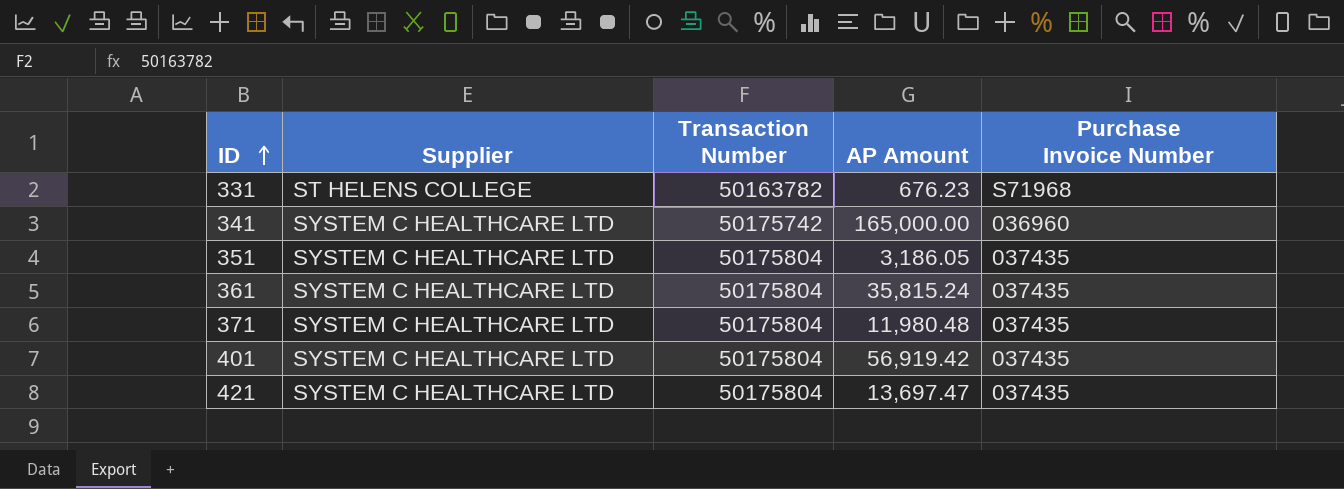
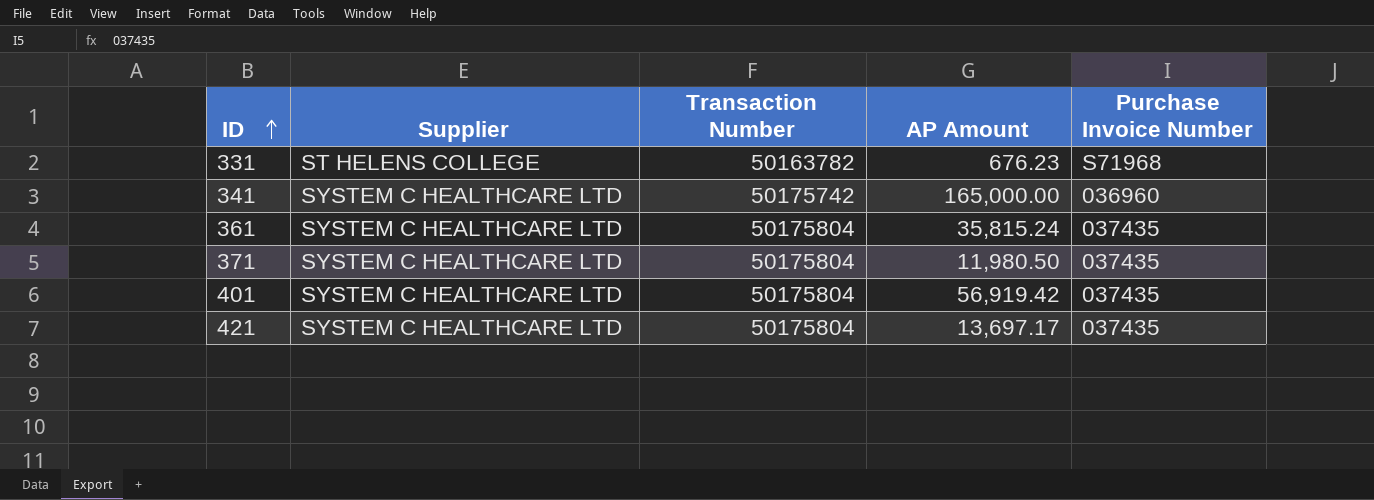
row 351: SYSTEM C HEALTHCARE LTD | 50175804 | 3,186.05 | 037435 -> none
371 | AP Amount: 11,980.48 -> 11,980.50
421 | AP Amount: 13,697.47 -> 13,697.17

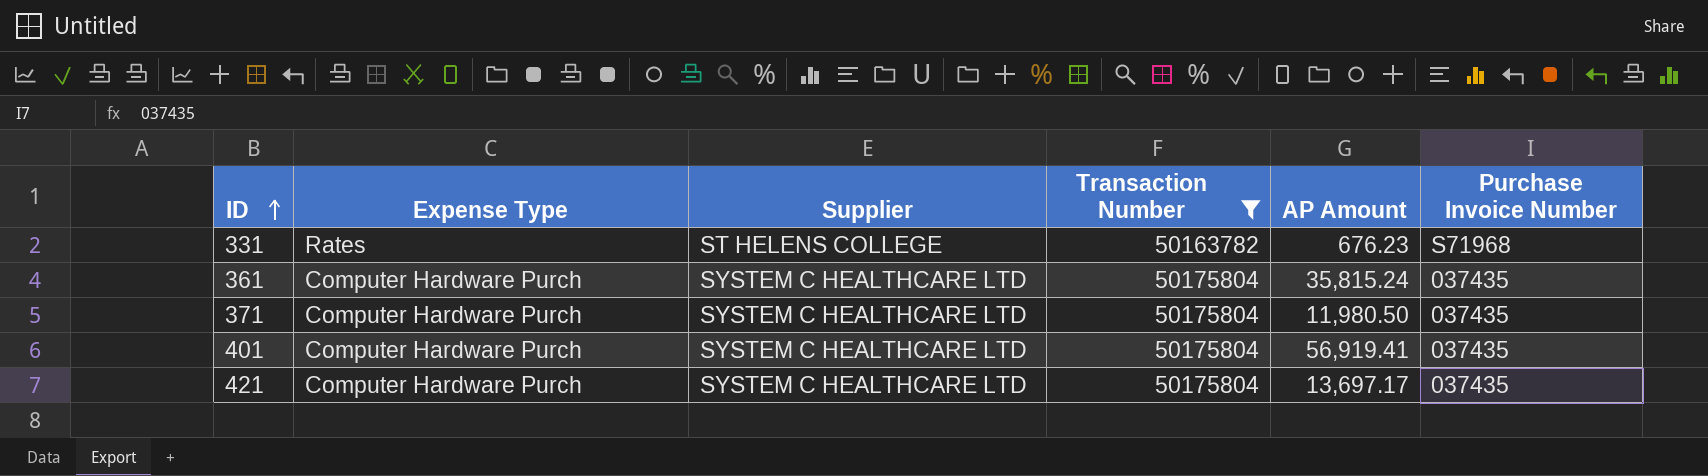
filter: none -> Transaction Number != 50175742
column Expense Type | position: none -> 2
401 | AP Amount: 56,919.42 -> 56,919.41

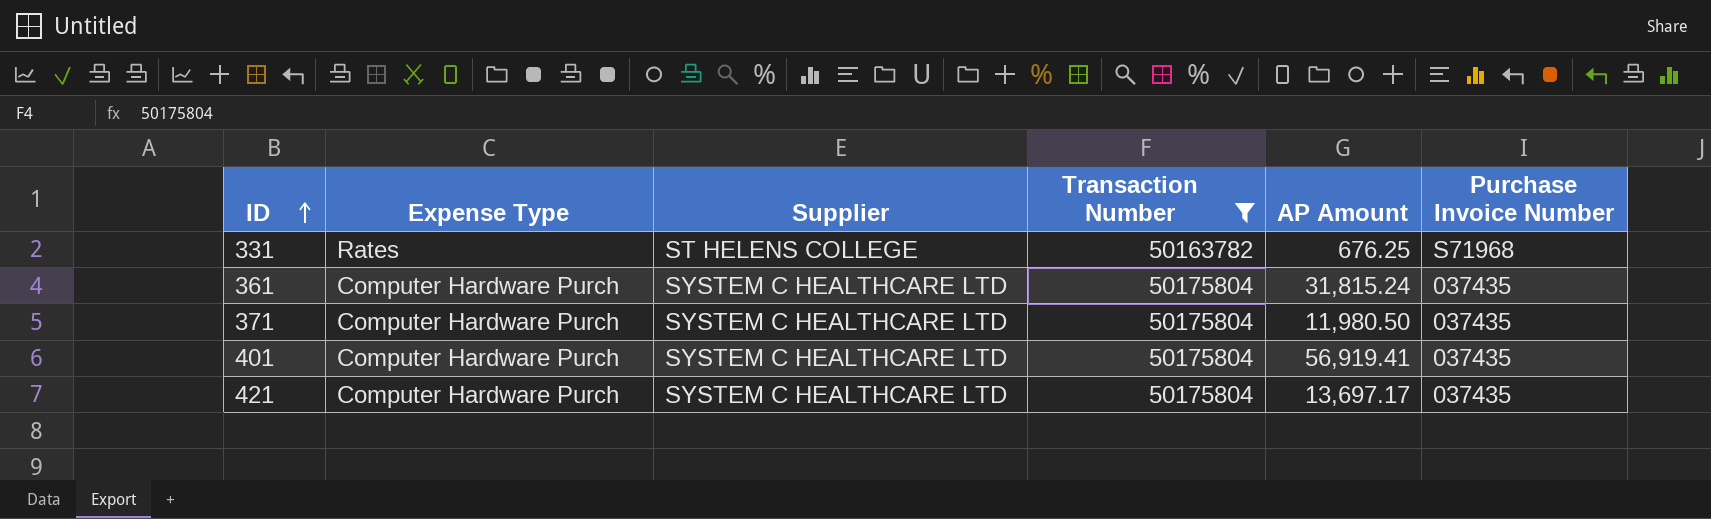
331 | AP Amount: 676.23 -> 676.25
361 | AP Amount: 35,815.24 -> 31,815.24

